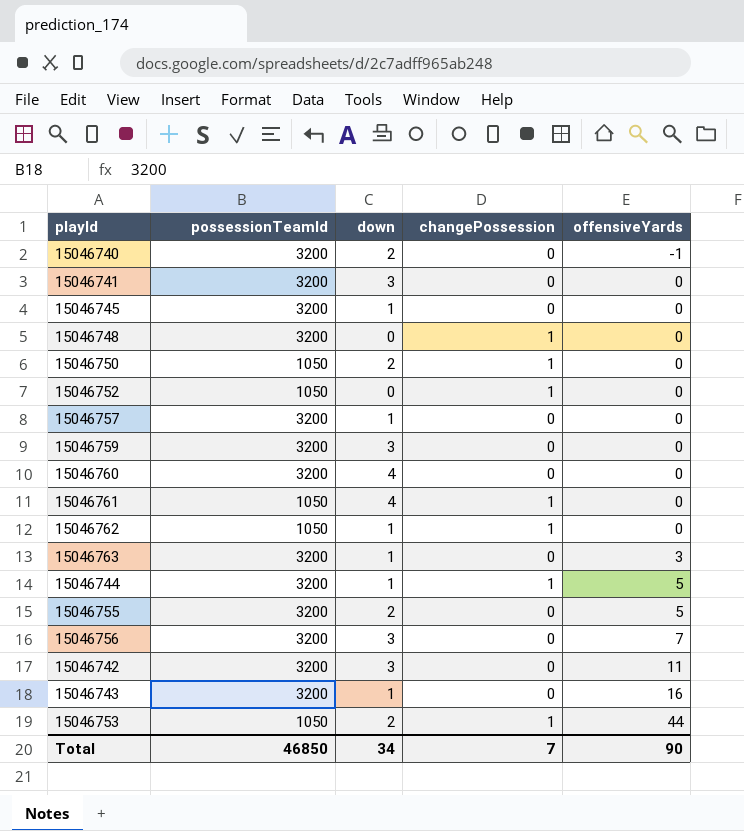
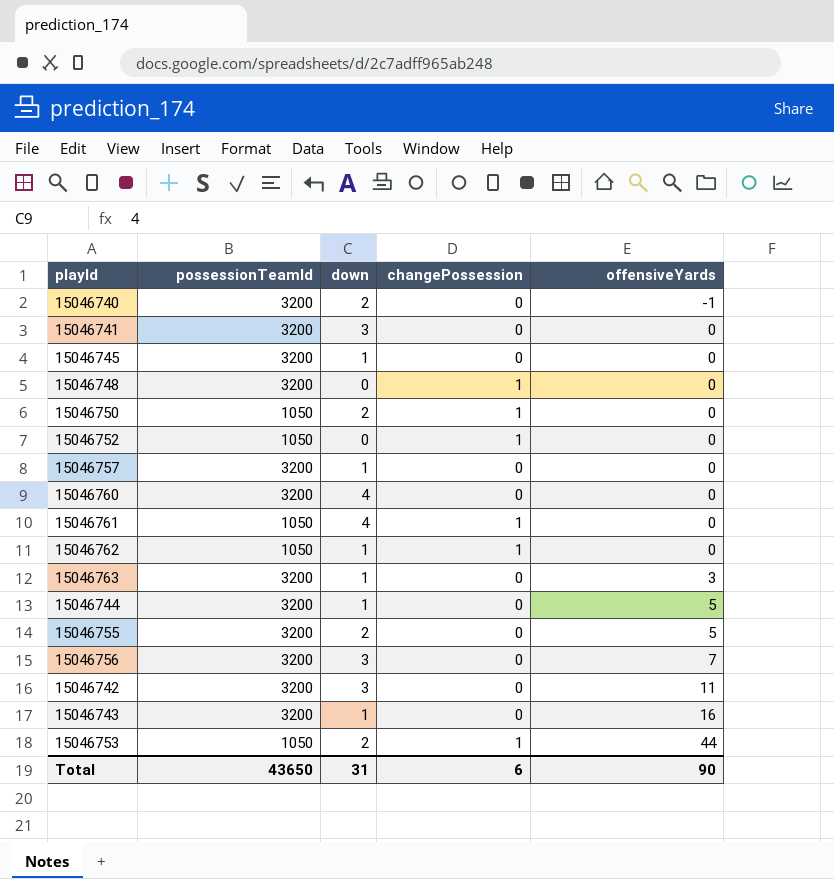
row 15046759: 3200 | 3 | 0 | 0 -> none
15046744 | changePossession: 1 -> 0
Total | possessionTeamId: 46850 -> 43650
Total | down: 34 -> 31
Total | changePossession: 7 -> 6

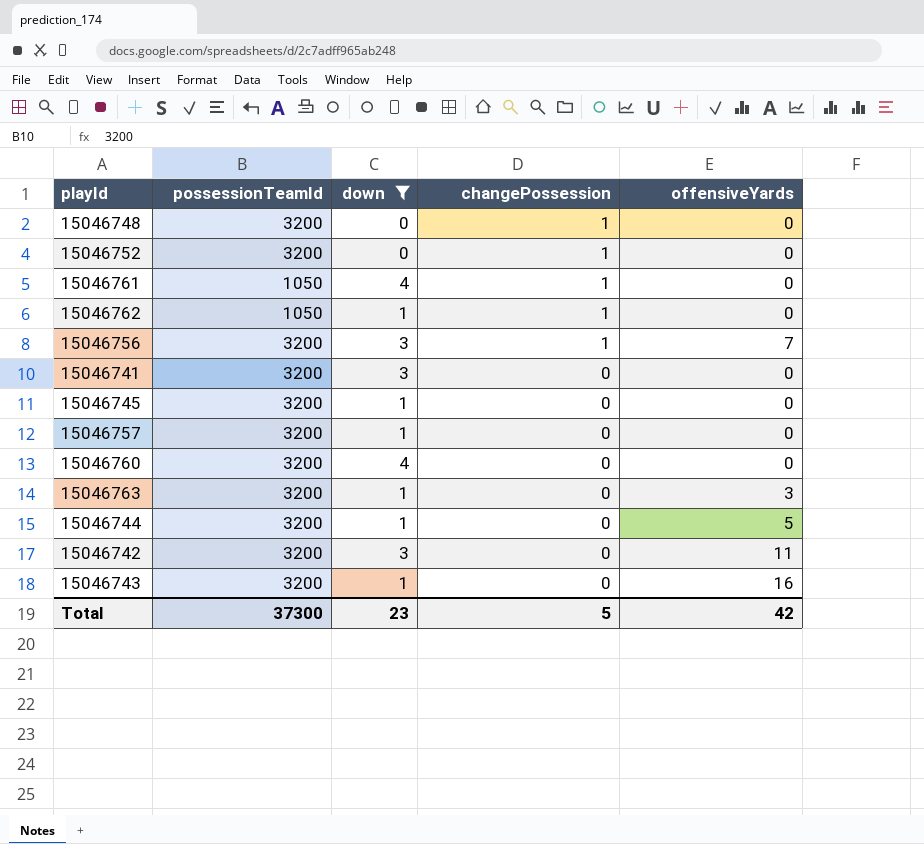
filter: none -> down != 2
row order: offensiveYards ascending -> changePossession descending
15046752 | possessionTeamId: 1050 -> 3200
15046756 | changePossession: 0 -> 1
Total | possessionTeamId: 43650 -> 37300
Total | down: 31 -> 23
Total | changePossession: 6 -> 5
Total | offensiveYards: 90 -> 42

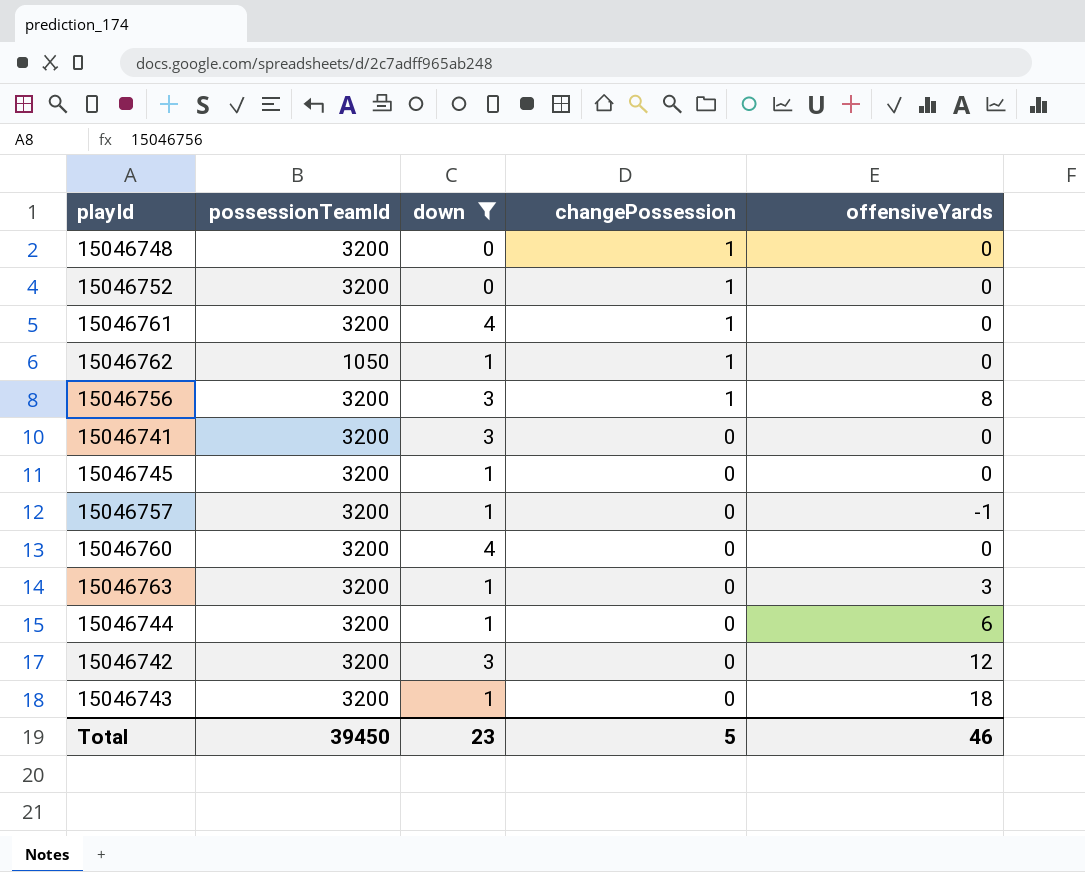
15046761 | possessionTeamId: 1050 -> 3200
15046756 | offensiveYards: 7 -> 8
15046757 | offensiveYards: 0 -> -1
15046744 | offensiveYards: 5 -> 6
15046742 | offensiveYards: 11 -> 12
15046743 | offensiveYards: 16 -> 18
Total | possessionTeamId: 37300 -> 39450
Total | offensiveYards: 42 -> 46

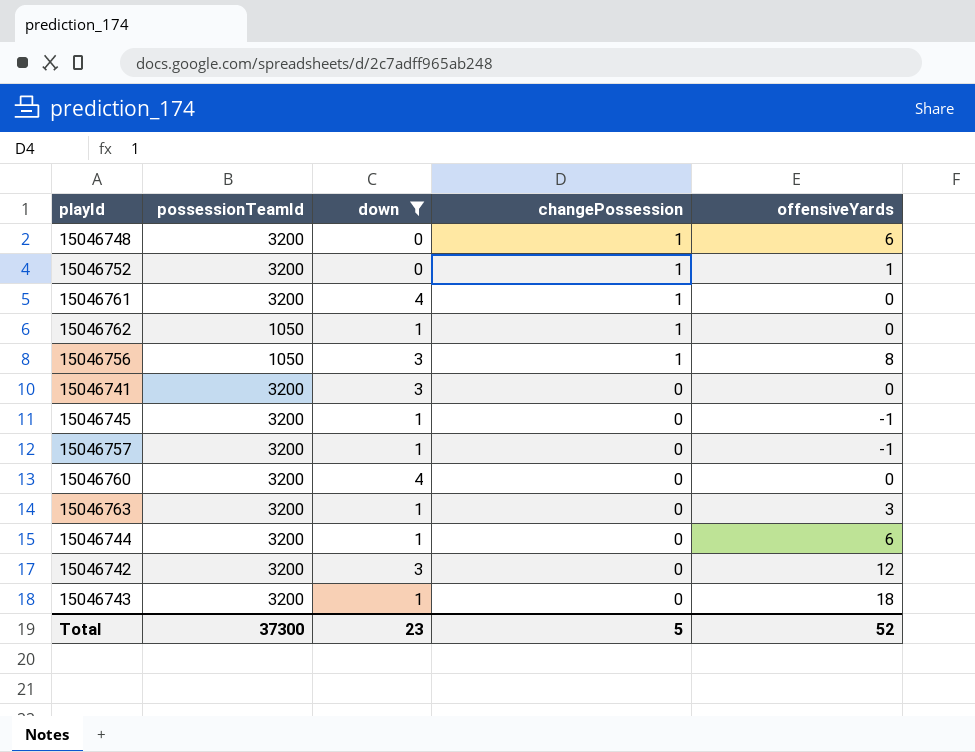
15046748 | offensiveYards: 0 -> 6
15046752 | offensiveYards: 0 -> 1
15046756 | possessionTeamId: 3200 -> 1050
15046745 | offensiveYards: 0 -> -1
Total | possessionTeamId: 39450 -> 37300
Total | offensiveYards: 46 -> 52

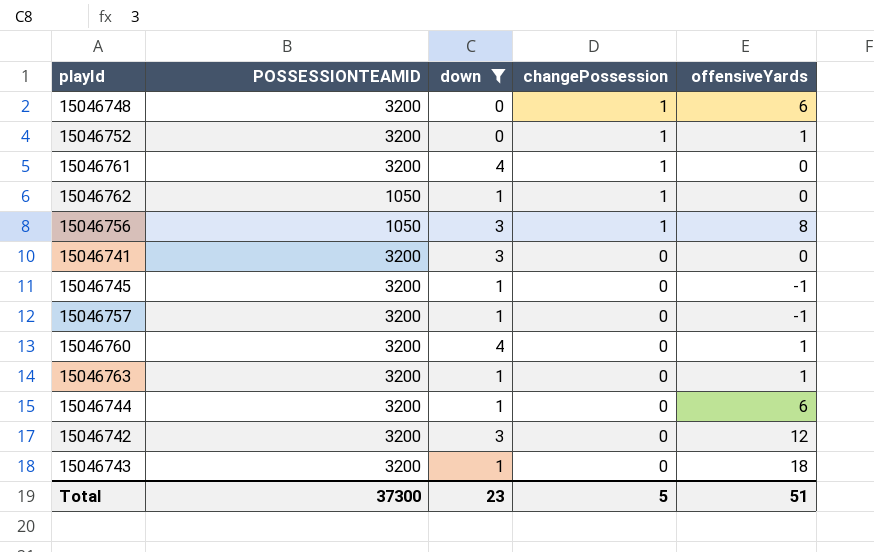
column name: possessionTeamId -> POSSESSIONTEAMID
15046760 | offensiveYards: 0 -> 1
15046763 | offensiveYards: 3 -> 1
Total | offensiveYards: 52 -> 51

